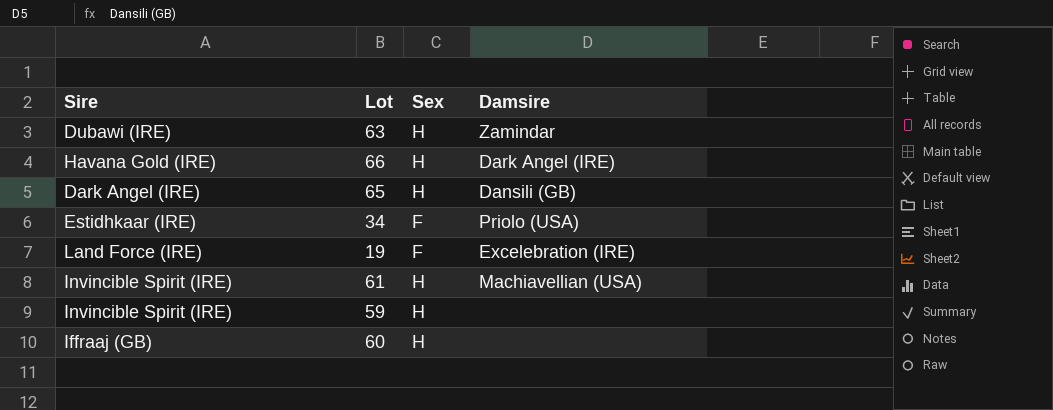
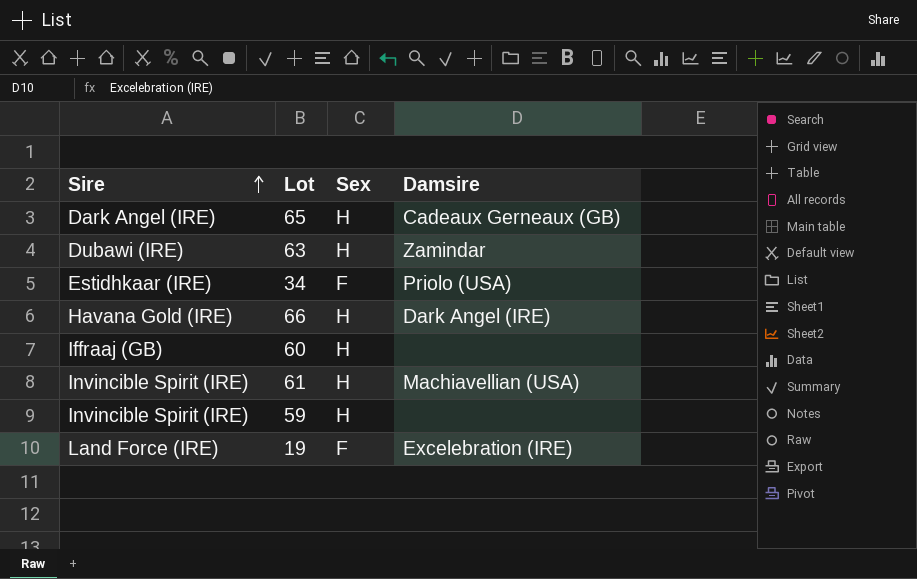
row order: none -> Sire ascending
65 | Damsire: Dansili (GB) -> Cadeaux Gerneaux (GB)

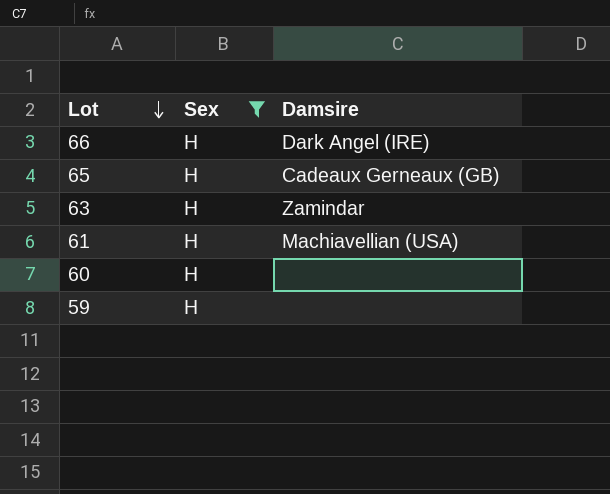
filter: none -> Sex = H
row order: Sire ascending -> Lot descending
column Sire | position: 1 -> none

